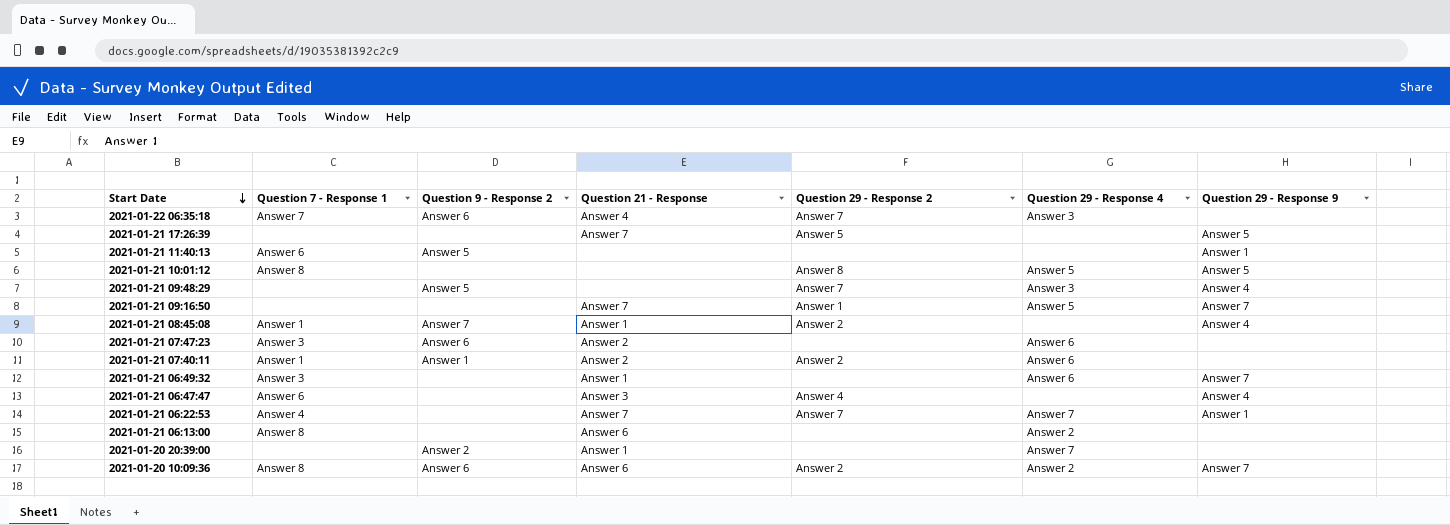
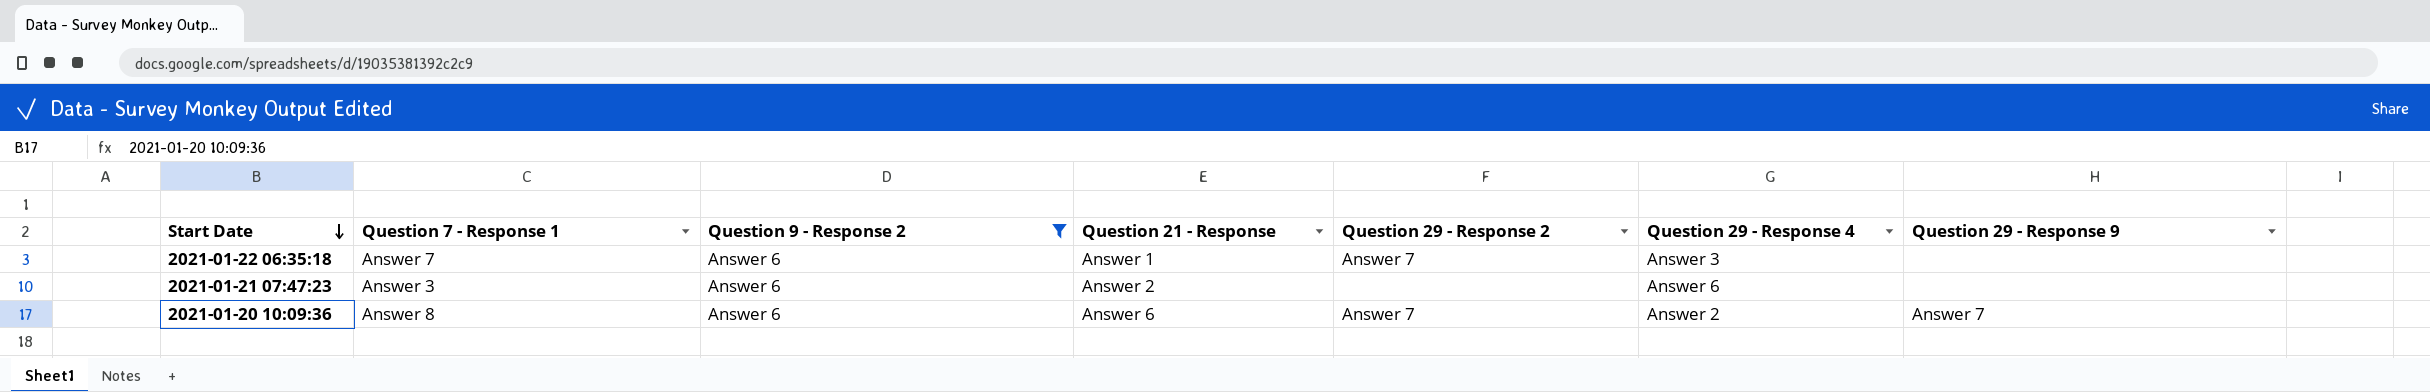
filter: none -> Question 9 - Response 2 = Answer 6
2021-01-22 06:35:18 | Question 21 - Response: Answer 4 -> Answer 1
2021-01-20 10:09:36 | Question 29 - Response 2: Answer 2 -> Answer 7

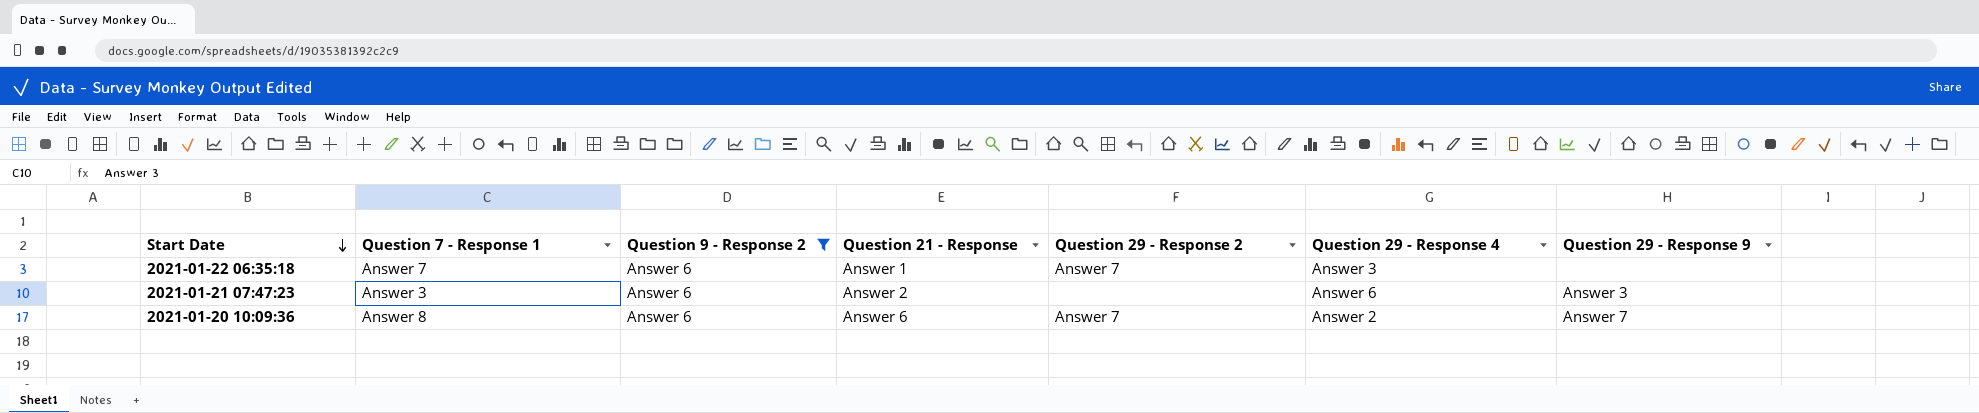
2021-01-21 07:47:23 | Question 29 - Response 9: none -> Answer 3

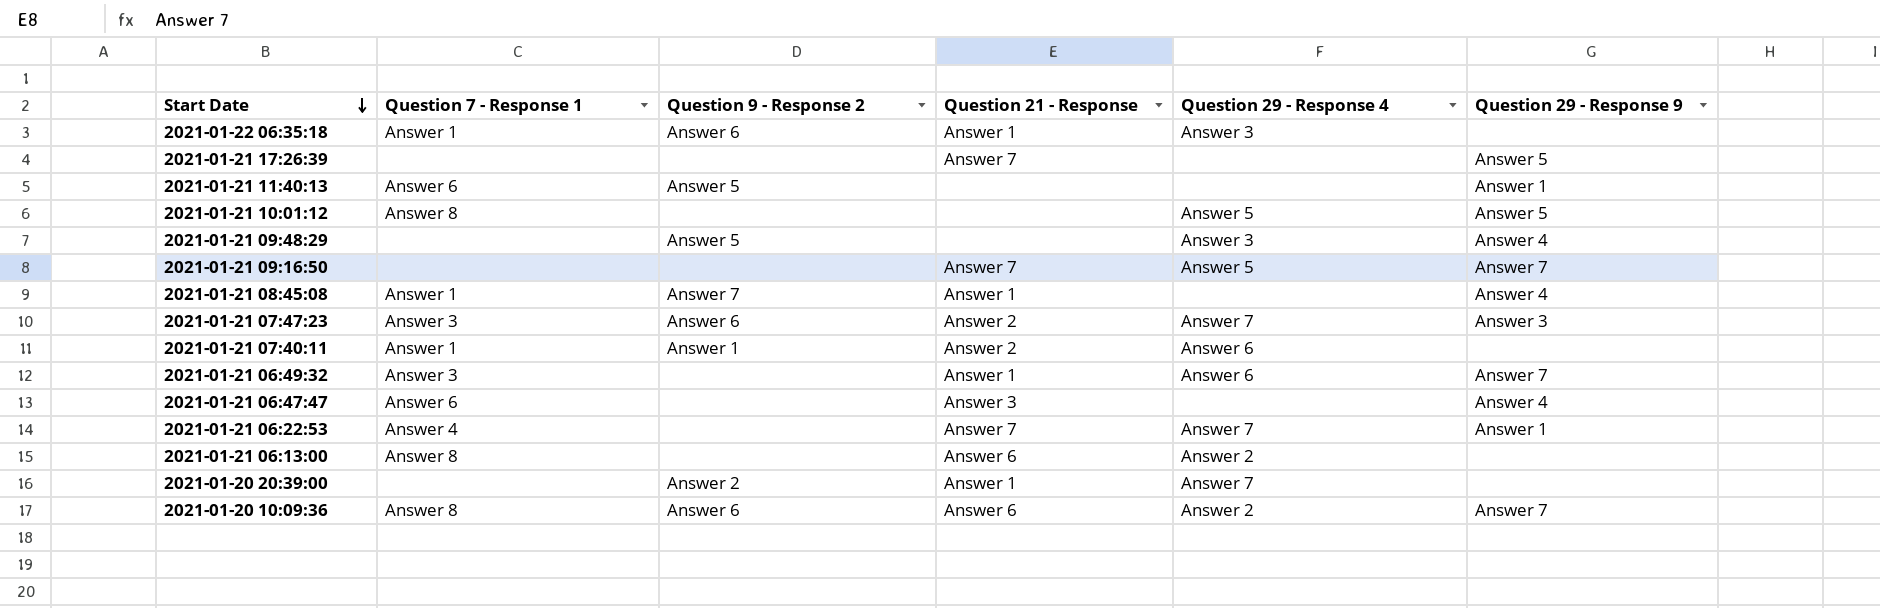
filter: Question 9 - Response 2 = Answer 6 -> none
column Question 29 - Response 2 | position: 5 -> none
2021-01-22 06:35:18 | Question 7 - Response 1: Answer 7 -> Answer 1
2021-01-21 07:47:23 | Question 29 - Response 4: Answer 6 -> Answer 7

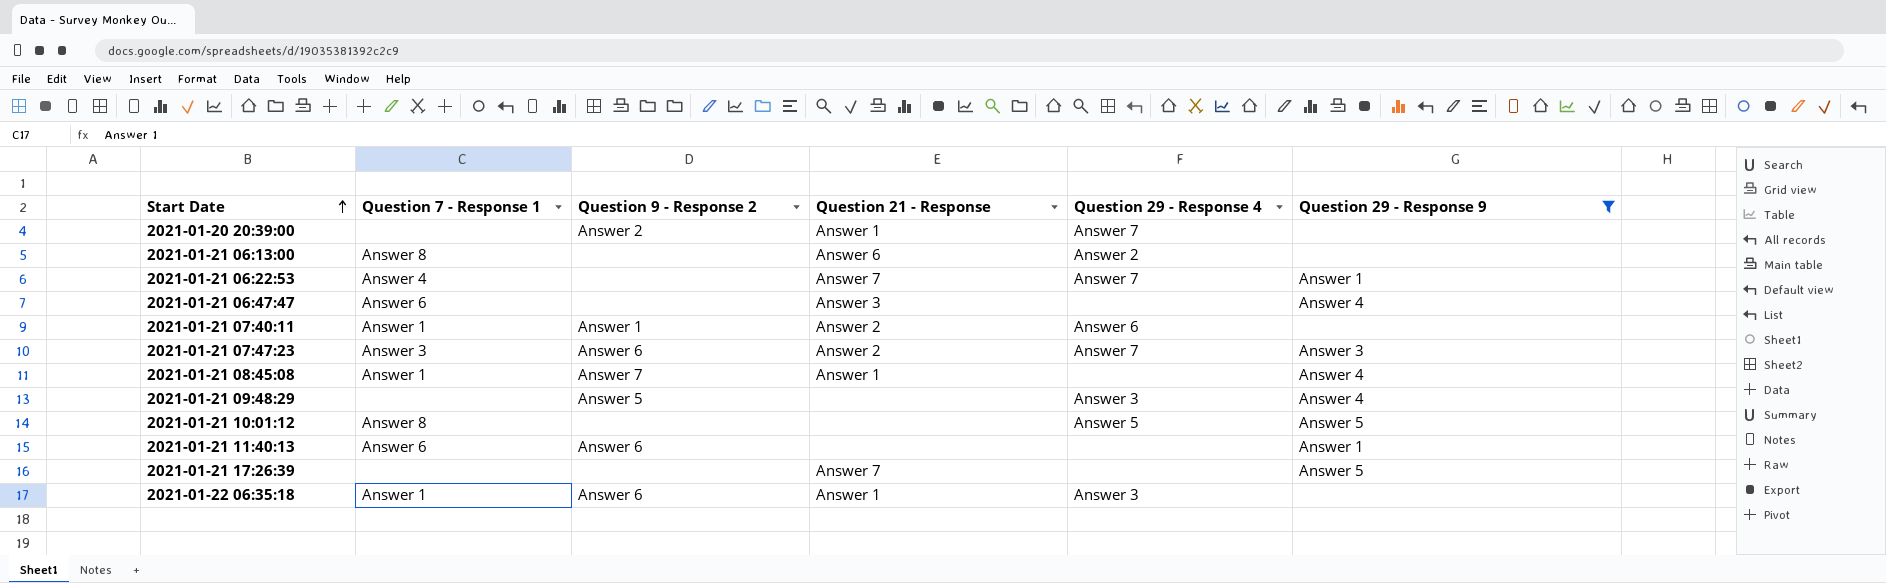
filter: none -> Question 29 - Response 9 != Answer 7
row order: Start Date descending -> Start Date ascending
2021-01-21 11:40:13 | Question 9 - Response 2: Answer 5 -> Answer 6

